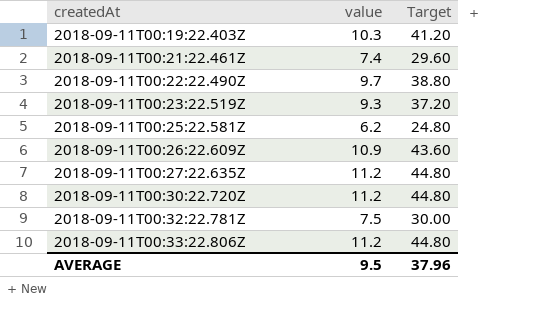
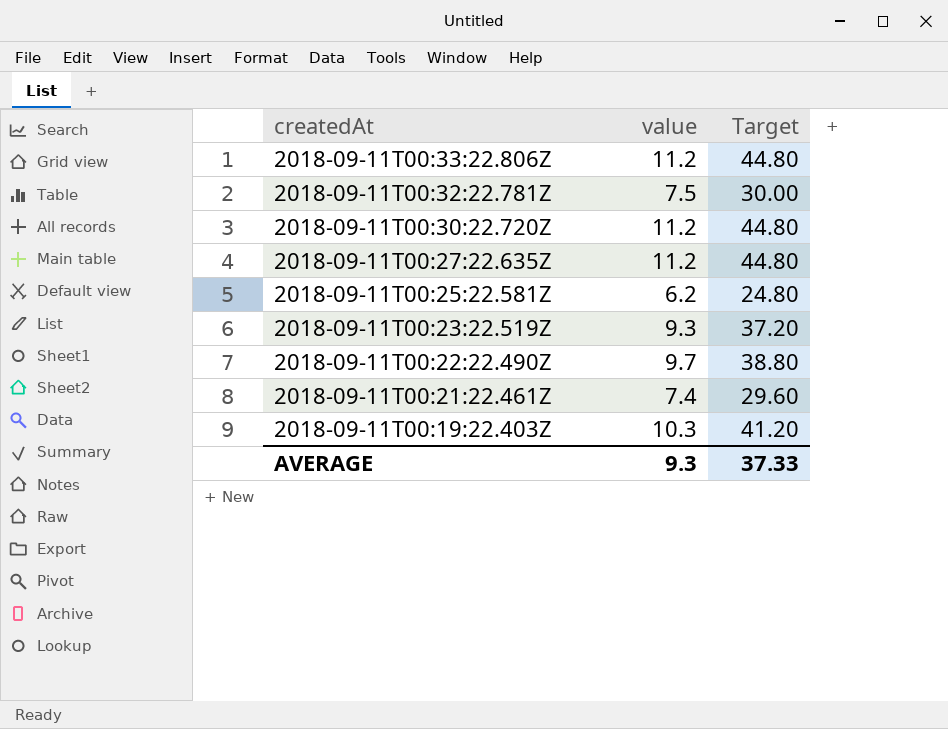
row order: createdAt ascending -> createdAt descending
row 2018-09-11T00:26:22.609Z: 10.9 | 43.60 -> none
AVERAGE | value: 9.5 -> 9.3
AVERAGE | Target: 37.96 -> 37.33

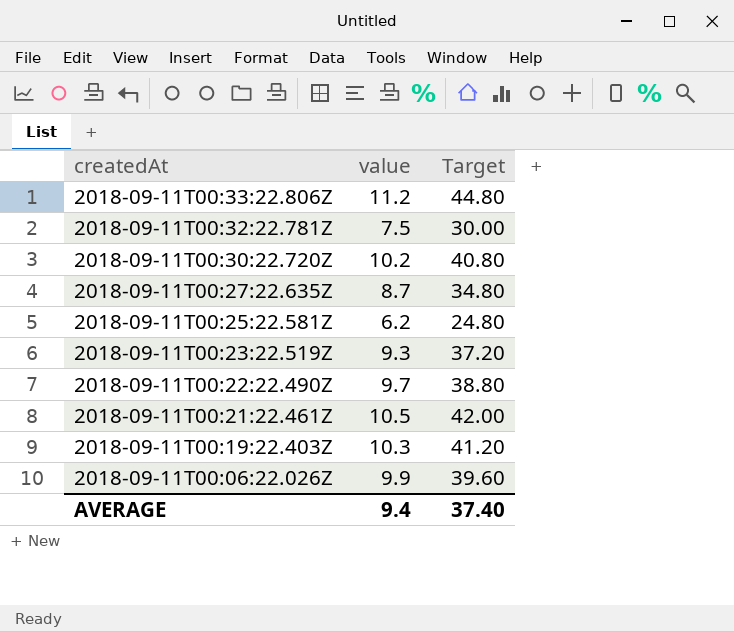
2018-09-11T00:30:22.720Z | value: 11.2 -> 10.2
2018-09-11T00:30:22.720Z | Target: 44.80 -> 40.80
2018-09-11T00:27:22.635Z | value: 11.2 -> 8.7
2018-09-11T00:27:22.635Z | Target: 44.80 -> 34.80
2018-09-11T00:21:22.461Z | value: 7.4 -> 10.5
2018-09-11T00:21:22.461Z | Target: 29.60 -> 42.00
row 2018-09-11T00:06:22.026Z: none -> 9.9 | 39.60
AVERAGE | value: 9.3 -> 9.4
AVERAGE | Target: 37.33 -> 37.40

